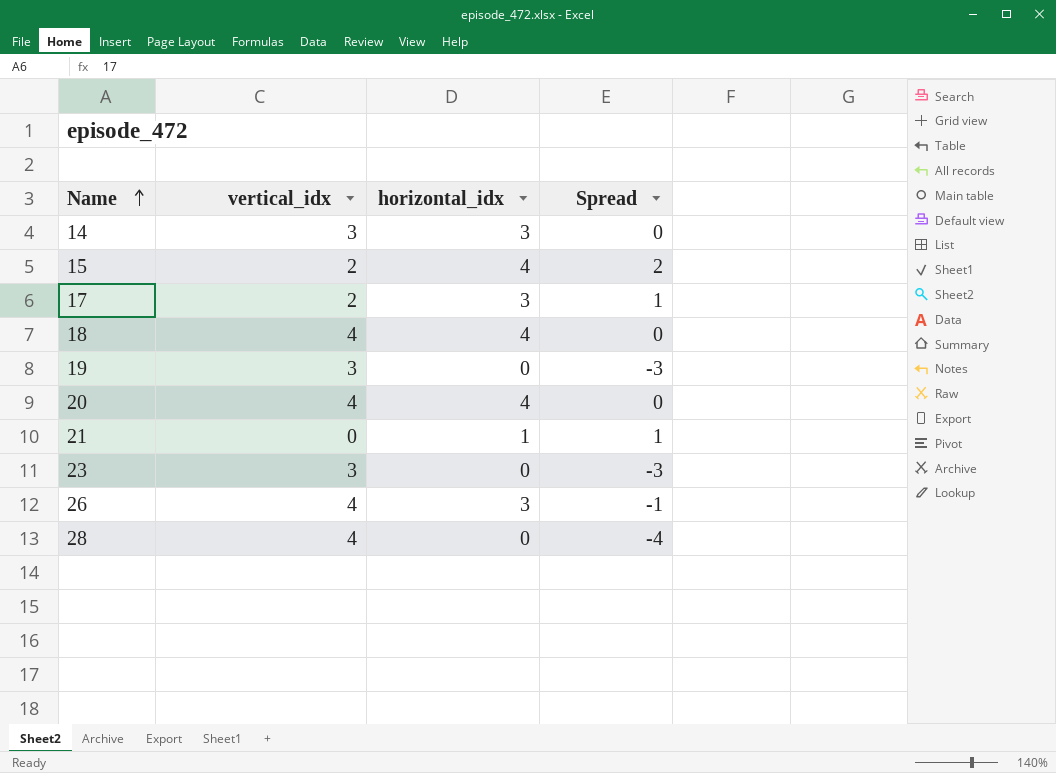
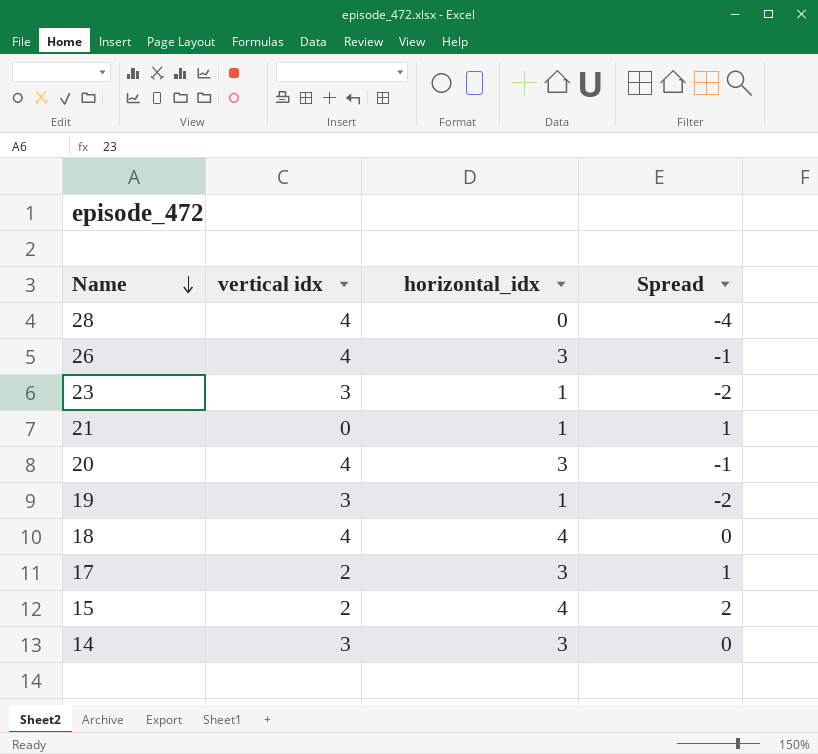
row order: Name ascending -> Name descending
column name: vertical_idx -> vertical idx
23 | horizontal_idx: 0 -> 1
23 | Spread: -3 -> -2
20 | horizontal_idx: 4 -> 3
20 | Spread: 0 -> -1
19 | horizontal_idx: 0 -> 1
19 | Spread: -3 -> -2

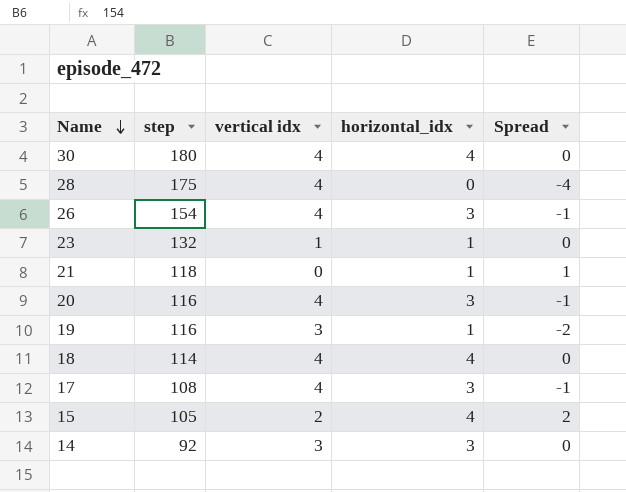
column step | position: none -> 2
row 30: none -> 180 | 4 | 4 | 0
23 | vertical idx: 3 -> 1
23 | Spread: -2 -> 0
17 | vertical idx: 2 -> 4
17 | Spread: 1 -> -1

